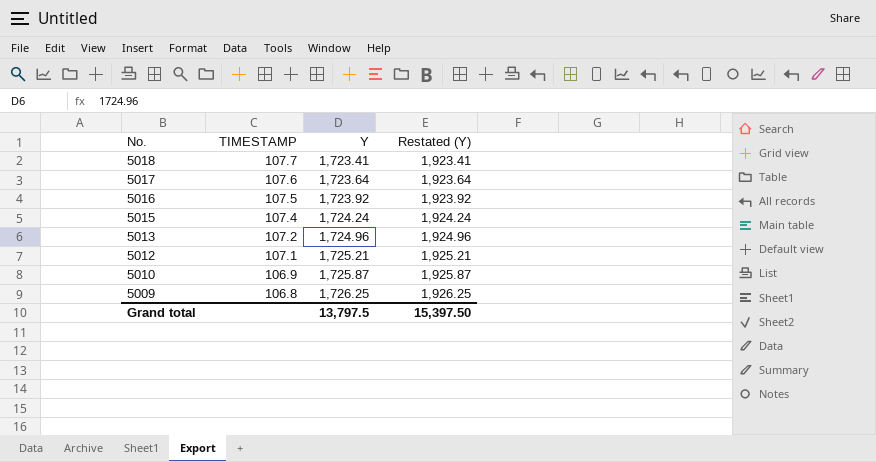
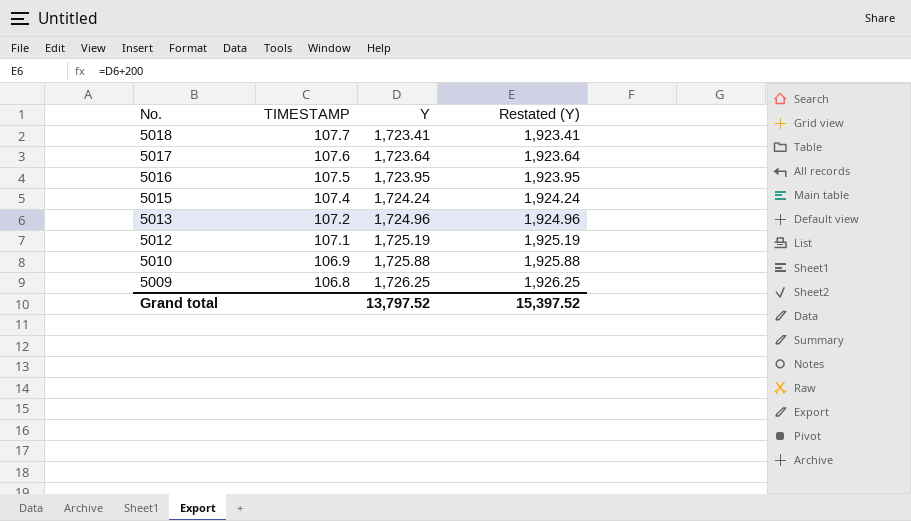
5016 | Y: 1,723.92 -> 1,723.95
5016 | Restated (Y): 1,923.92 -> 1,923.95
5012 | Y: 1,725.21 -> 1,725.19
5012 | Restated (Y): 1,925.21 -> 1,925.19
5010 | Y: 1,725.87 -> 1,725.88
5010 | Restated (Y): 1,925.87 -> 1,925.88
Grand total | Y: 13,797.5 -> 13,797.52
Grand total | Restated (Y): 15,397.50 -> 15,397.52

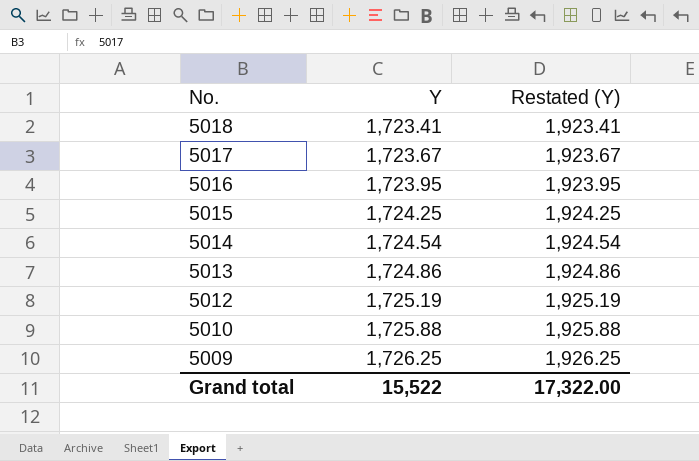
column TIMESTAMP | position: 2 -> none
5017 | Y: 1,723.64 -> 1,723.67
5017 | Restated (Y): 1,923.64 -> 1,923.67
5015 | Y: 1,724.24 -> 1,724.25
5015 | Restated (Y): 1,924.24 -> 1,924.25
row 5014: none -> 1,724.54 | 1,924.54
5013 | Y: 1,724.96 -> 1,724.86
5013 | Restated (Y): 1,924.96 -> 1,924.86
Grand total | Y: 13,797.52 -> 15,522
Grand total | Restated (Y): 15,397.52 -> 17,322.00

